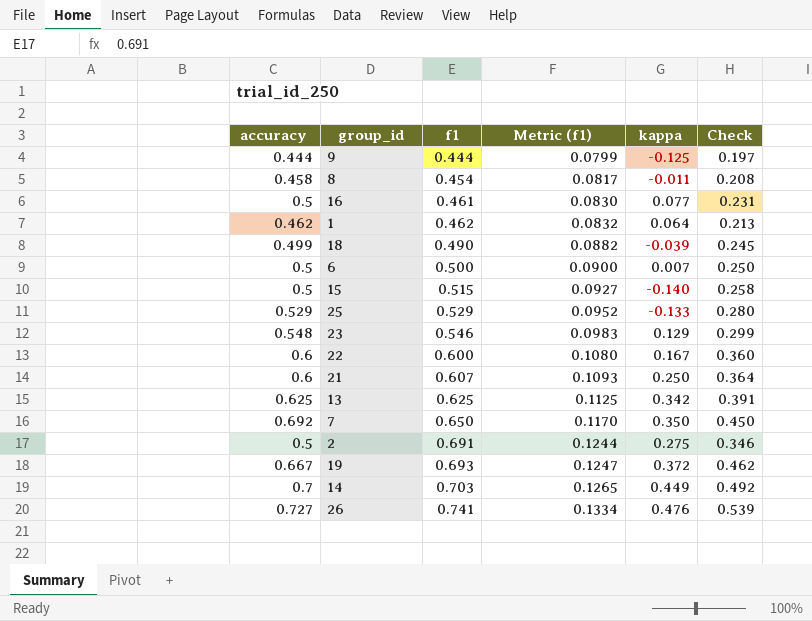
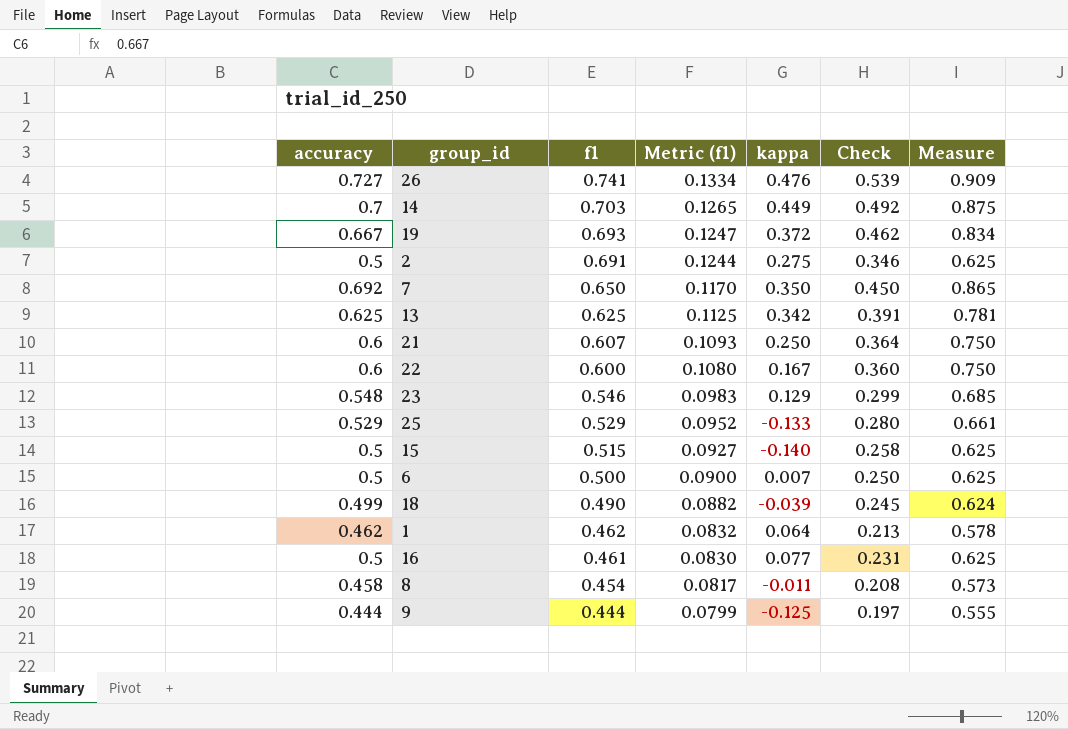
row order: f1 ascending -> f1 descending
column Measure | formula: none -> [accuracy] * 1.25

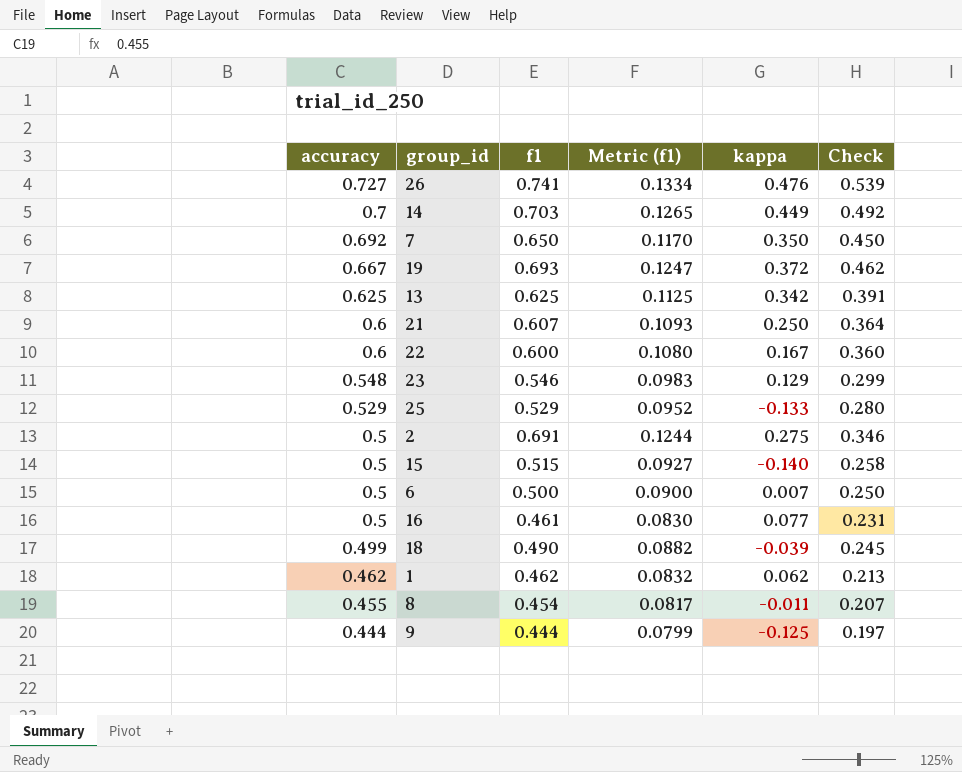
row order: f1 descending -> accuracy descending
column Measure | formula: [accuracy] * 1.25 -> none
1 | kappa: 0.064 -> 0.062
8 | accuracy: 0.458 -> 0.455
8 | Check: 0.208 -> 0.207

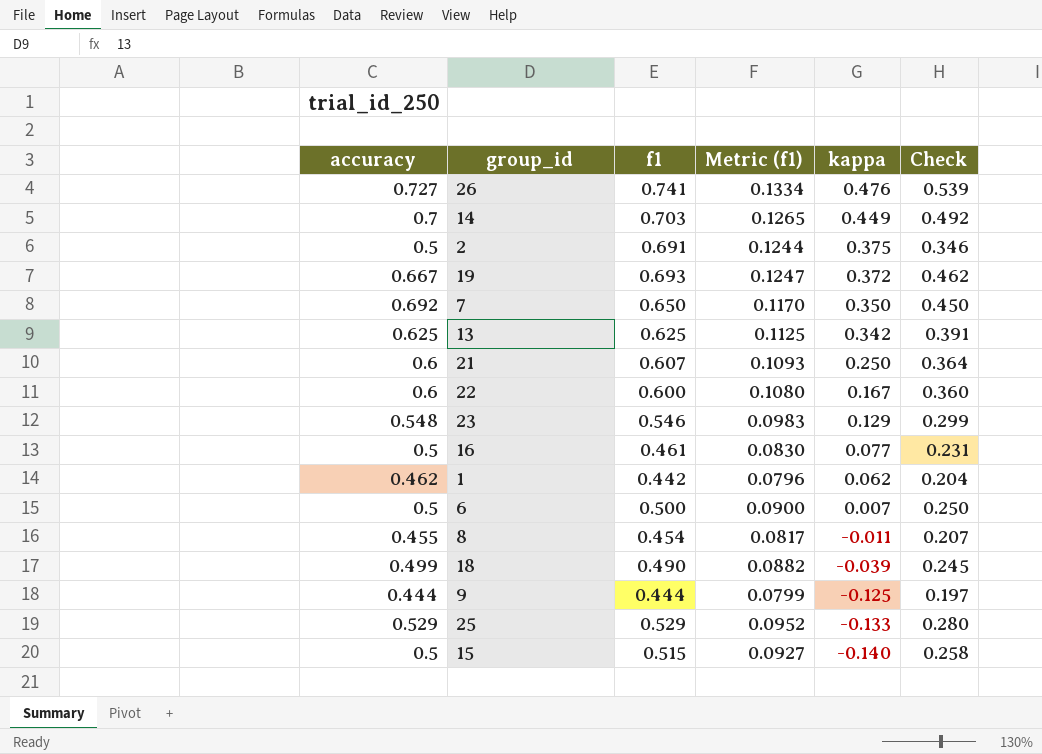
row order: accuracy descending -> kappa descending
2 | kappa: 0.275 -> 0.375
1 | f1: 0.462 -> 0.442
1 | Metric (f1): 0.0832 -> 0.0796
1 | Check: 0.213 -> 0.204

